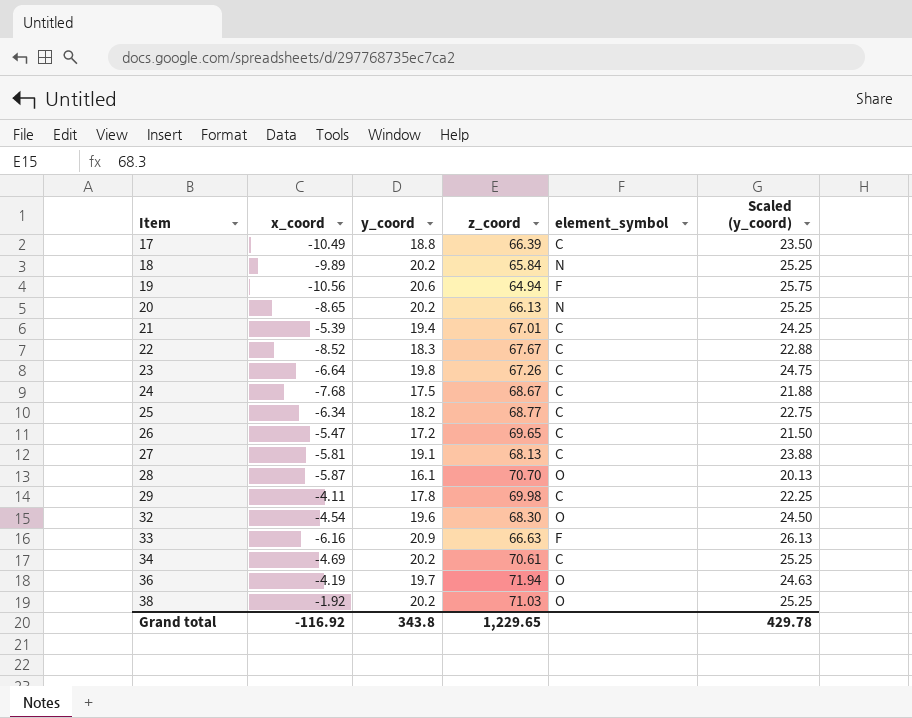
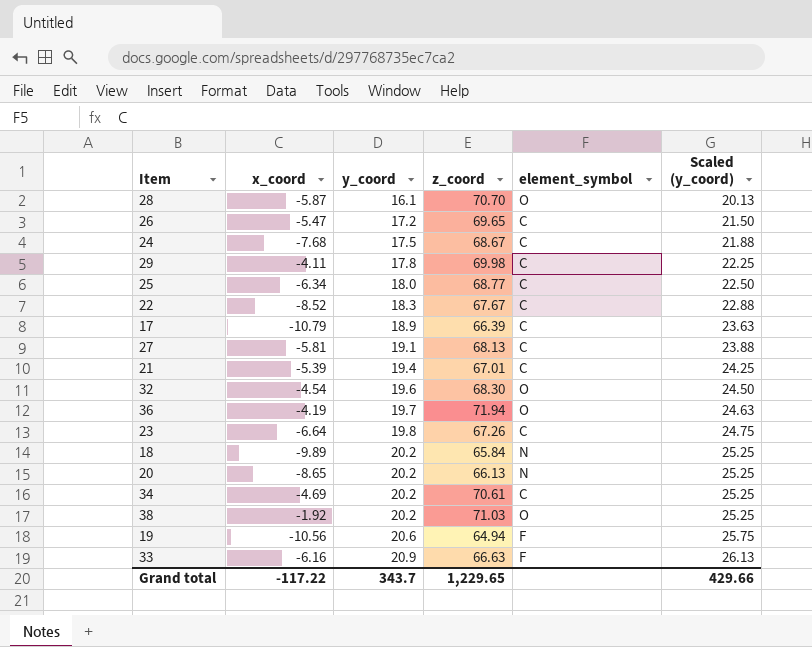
row order: Item ascending -> y_coord ascending
25 | y_coord: 18.2 -> 18.0
25 | Scaled (y_coord): 22.75 -> 22.50
17 | x_coord: -10.49 -> -10.79
17 | y_coord: 18.8 -> 18.9
17 | Scaled (y_coord): 23.50 -> 23.63
Grand total | x_coord: -116.92 -> -117.22
Grand total | y_coord: 343.8 -> 343.7
Grand total | Scaled (y_coord): 429.78 -> 429.66

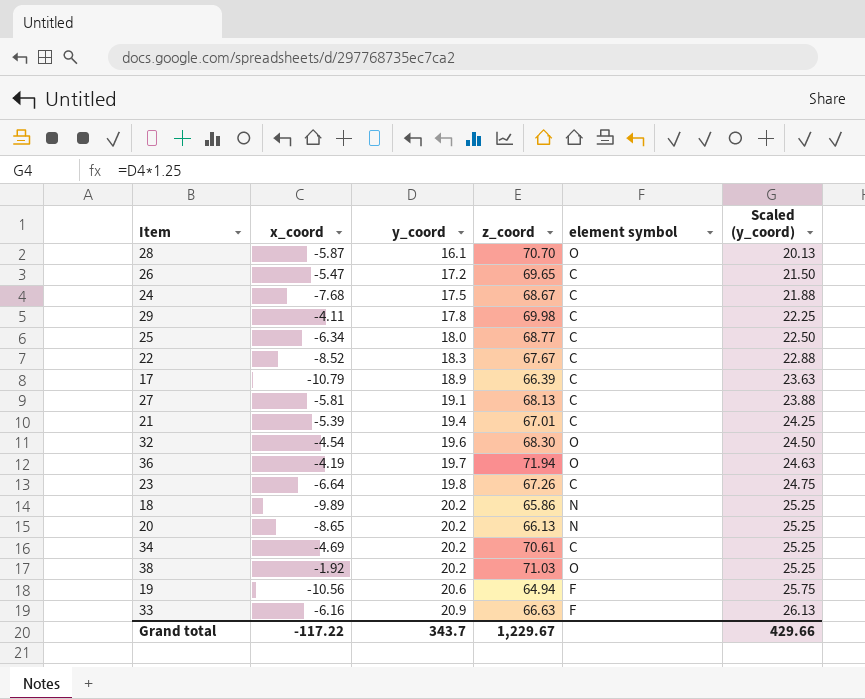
column name: element_symbol -> element symbol
18 | z_coord: 65.84 -> 65.86
Grand total | z_coord: 1,229.65 -> 1,229.67

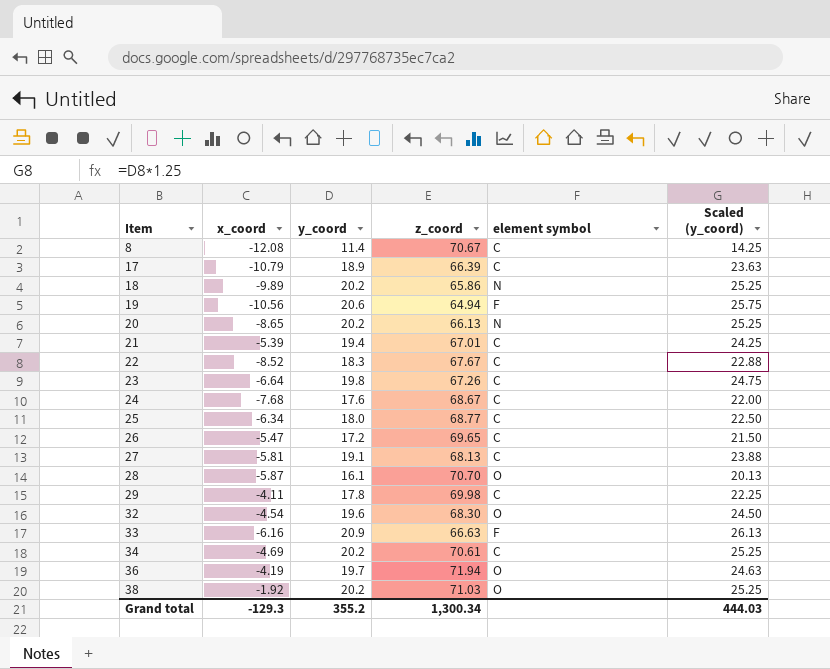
row order: y_coord ascending -> Item ascending
row 8: none -> -12.08 | 11.4 | 70.67 | C | 14.25
24 | y_coord: 17.5 -> 17.6
24 | Scaled (y_coord): 21.88 -> 22.00
Grand total | x_coord: -117.22 -> -129.3
Grand total | y_coord: 343.7 -> 355.2
Grand total | z_coord: 1,229.67 -> 1,300.34
Grand total | Scaled (y_coord): 429.66 -> 444.03

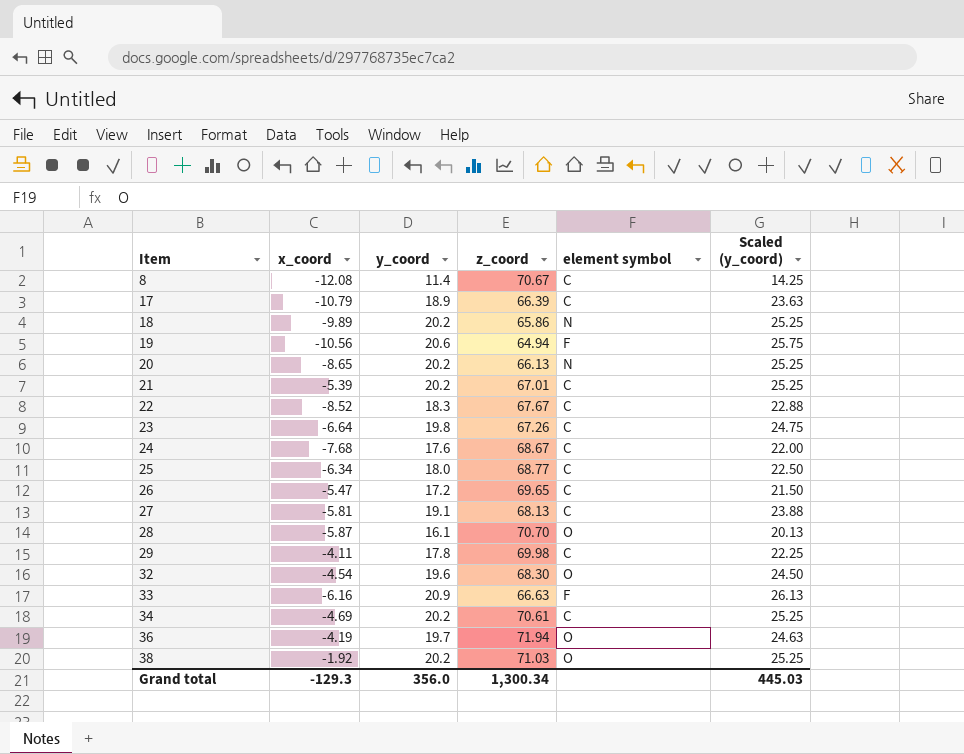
21 | y_coord: 19.4 -> 20.2
21 | Scaled (y_coord): 24.25 -> 25.25
Grand total | y_coord: 355.2 -> 356.0
Grand total | Scaled (y_coord): 444.03 -> 445.03

